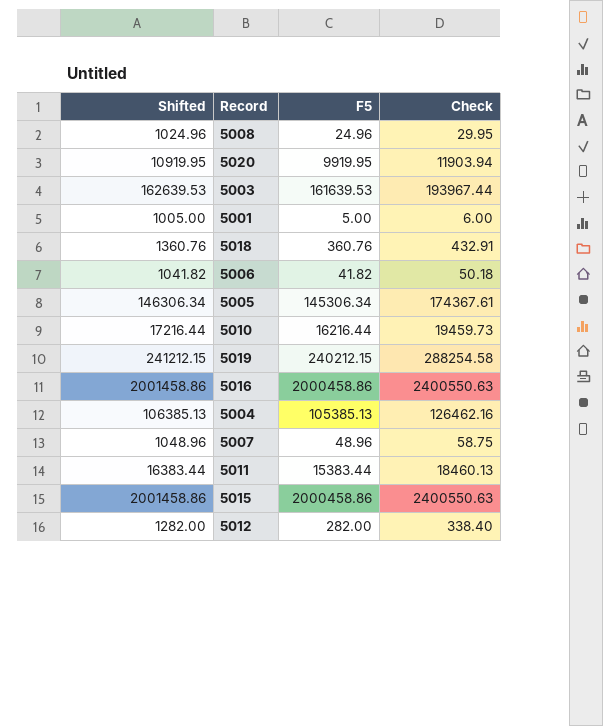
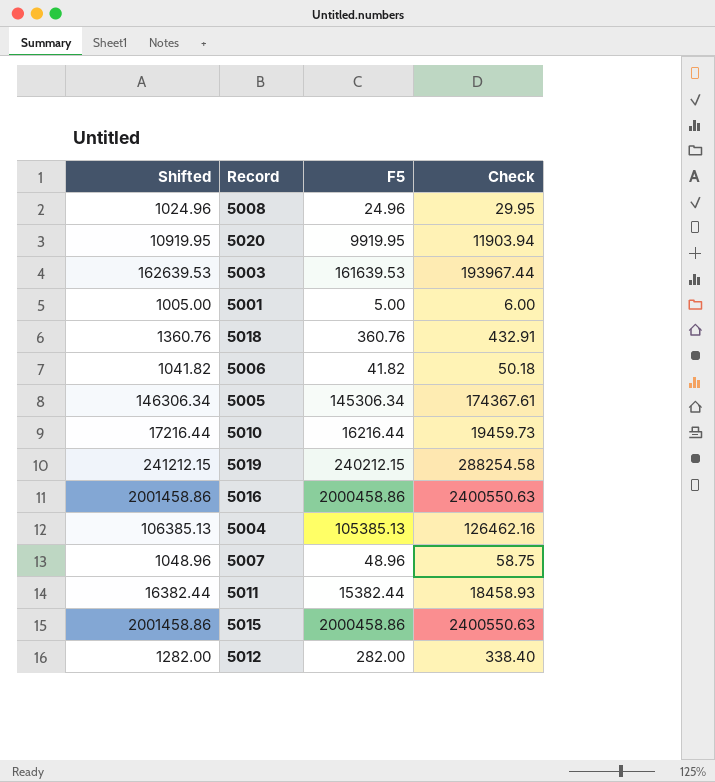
5011 | Shifted: 16383.44 -> 16382.44
5011 | F5: 15383.44 -> 15382.44
5011 | Check: 18460.13 -> 18458.93

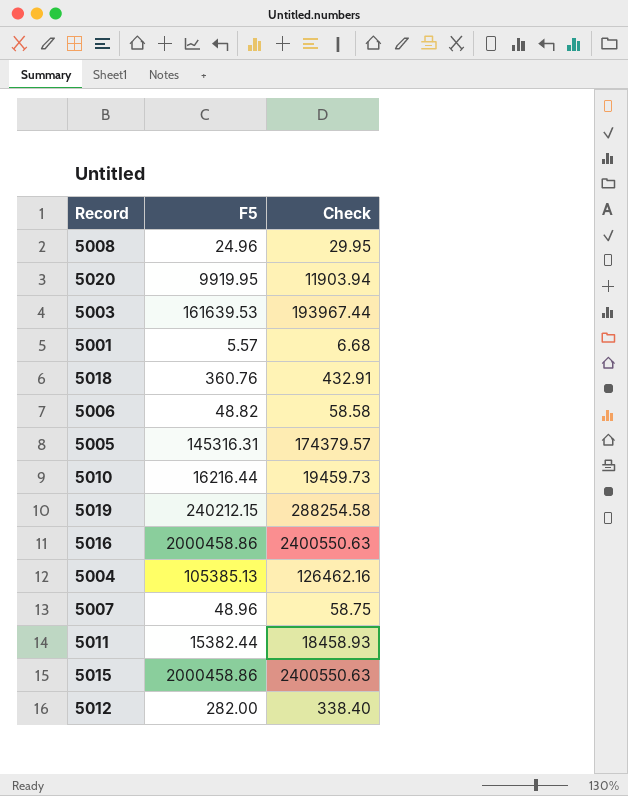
column Shifted | formula: [F5] + 1000 -> none
5001 | F5: 5.00 -> 5.57
5001 | Check: 6.00 -> 6.68
5006 | F5: 41.82 -> 48.82
5006 | Check: 50.18 -> 58.58
5005 | F5: 145306.34 -> 145316.31
5005 | Check: 174367.61 -> 174379.57

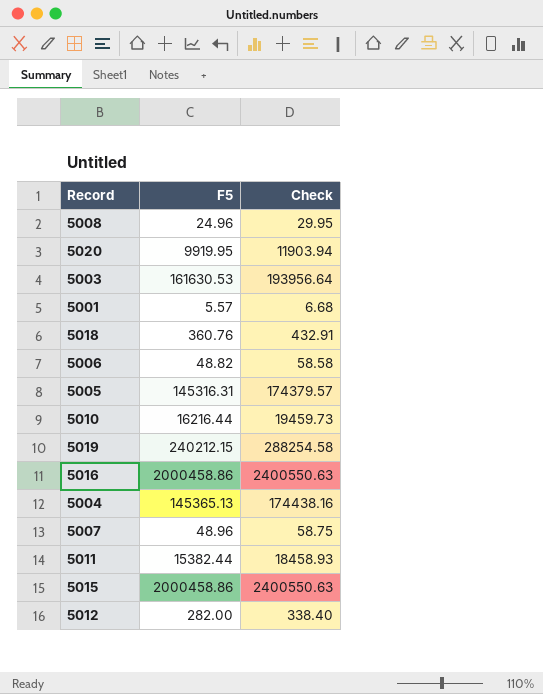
5003 | F5: 161639.53 -> 161630.53
5003 | Check: 193967.44 -> 193956.64
5004 | F5: 105385.13 -> 145365.13
5004 | Check: 126462.16 -> 174438.16

